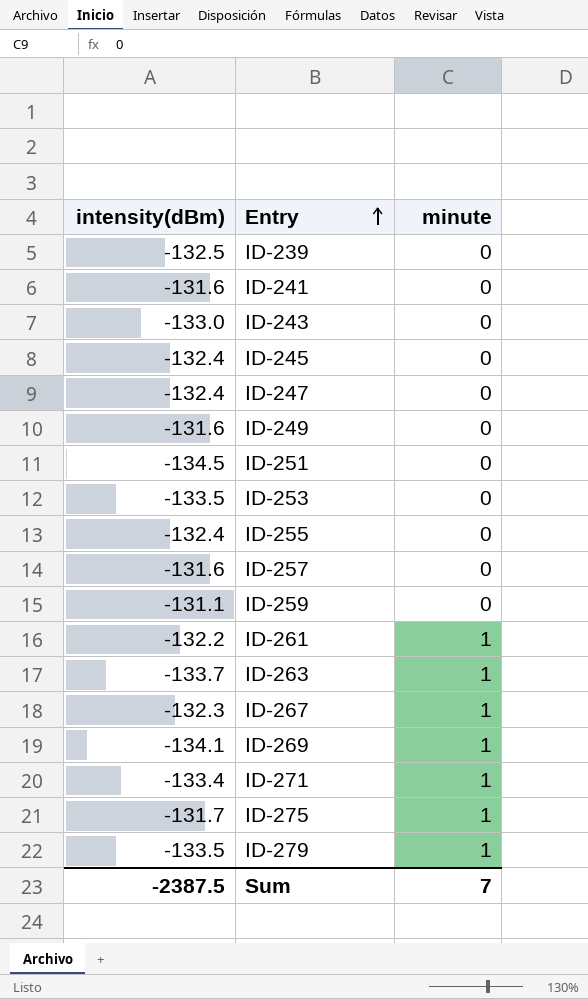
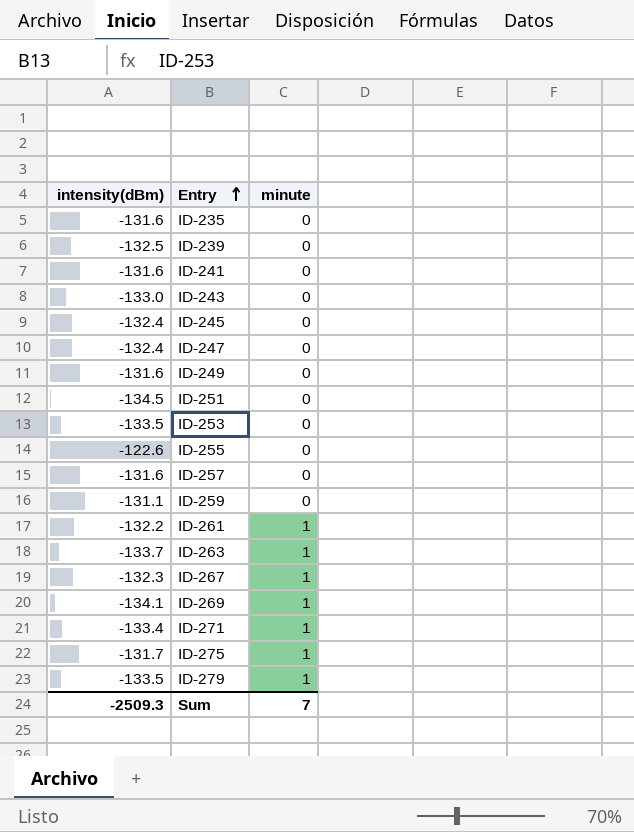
row ID-235: none -> -131.6 | 0
ID-255 | intensity(dBm): -132.4 -> -122.6
Sum | intensity(dBm): -2387.5 -> -2509.3

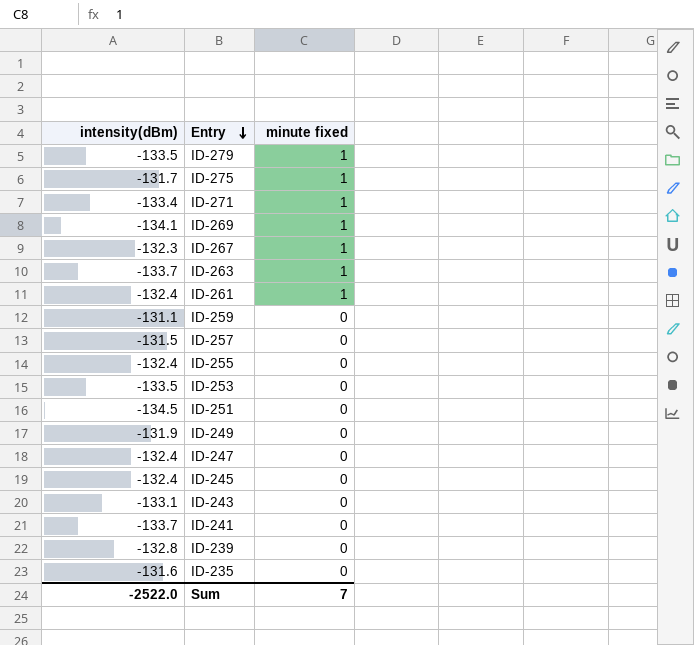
row order: Entry ascending -> Entry descending
column name: minute -> minute fixed
ID-261 | intensity(dBm): -132.2 -> -132.4
ID-257 | intensity(dBm): -131.6 -> -131.5
ID-255 | intensity(dBm): -122.6 -> -132.4
ID-249 | intensity(dBm): -131.6 -> -131.9
ID-243 | intensity(dBm): -133.0 -> -133.1
ID-241 | intensity(dBm): -131.6 -> -133.7
ID-239 | intensity(dBm): -132.5 -> -132.8
Sum | intensity(dBm): -2509.3 -> -2522.0

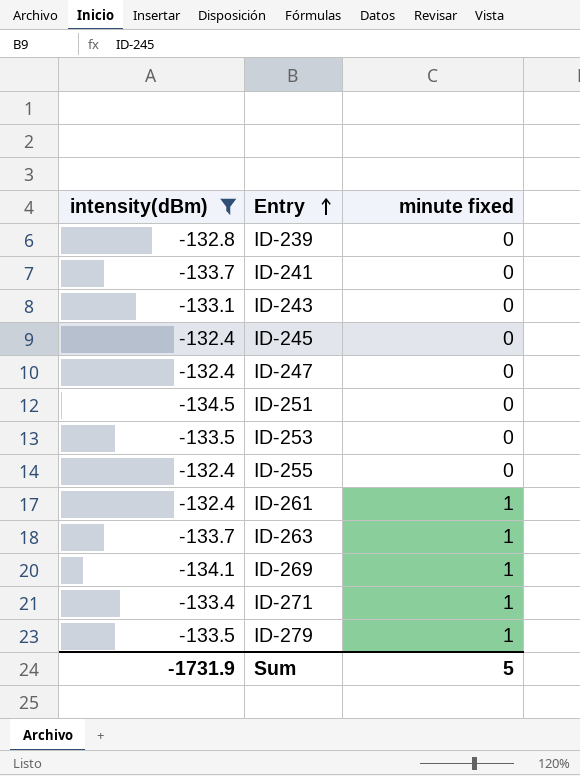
filter: none -> intensity(dBm) <= -132.4
row order: Entry descending -> Entry ascending
Sum | intensity(dBm): -2522.0 -> -1731.9
Sum | minute fixed: 7 -> 5

